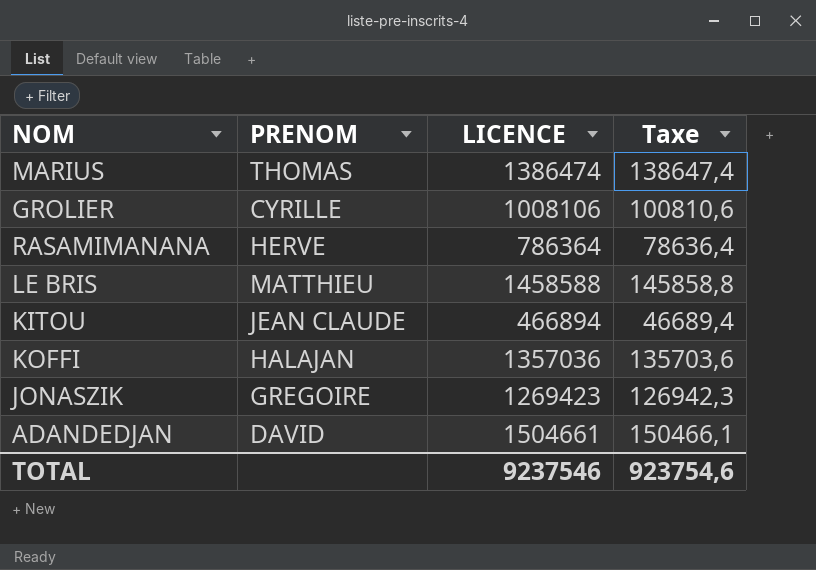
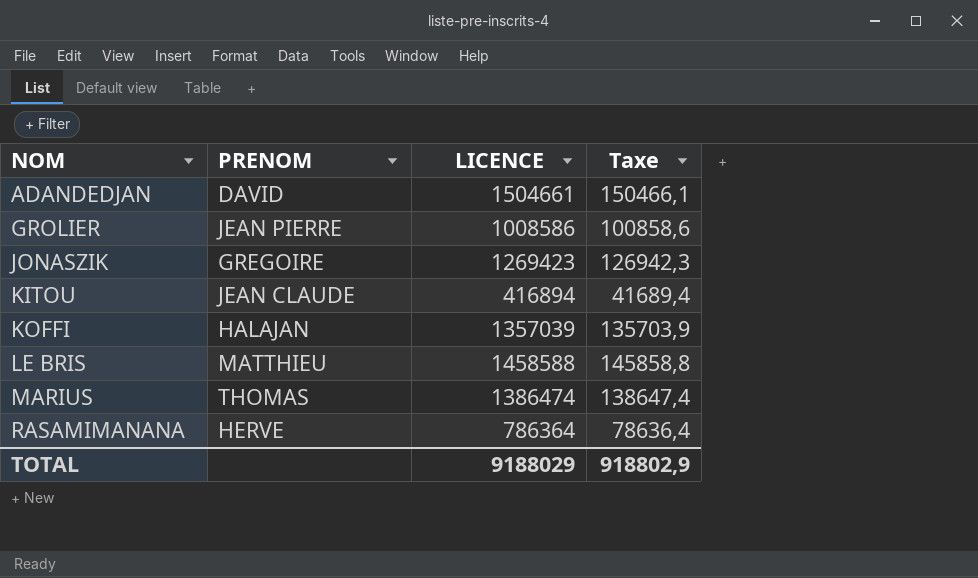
row order: none -> NOM ascending
GROLIER | PRENOM: CYRILLE -> JEAN PIERRE
GROLIER | LICENCE: 1008106 -> 1008586
GROLIER | Taxe: 100810,6 -> 100858,6
KITOU | LICENCE: 466894 -> 416894
KITOU | Taxe: 46689,4 -> 41689,4
KOFFI | LICENCE: 1357036 -> 1357039
KOFFI | Taxe: 135703,6 -> 135703,9
TOTAL | LICENCE: 9237546 -> 9188029
TOTAL | Taxe: 923754,6 -> 918802,9

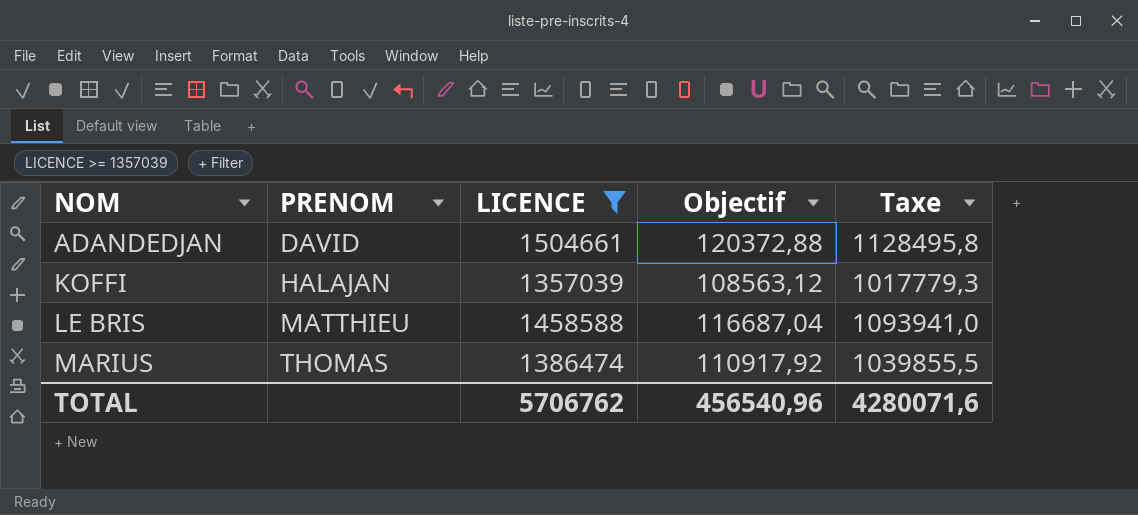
filter: none -> LICENCE >= 1357039
column Objectif | formula: none -> [LICENCE] * 0,08
column Taxe | formula: [LICENCE] * 0,1 -> [LICENCE] * 0,75
TOTAL | LICENCE: 9188029 -> 5706762
TOTAL | Taxe: 918802,9 -> 4280071,6

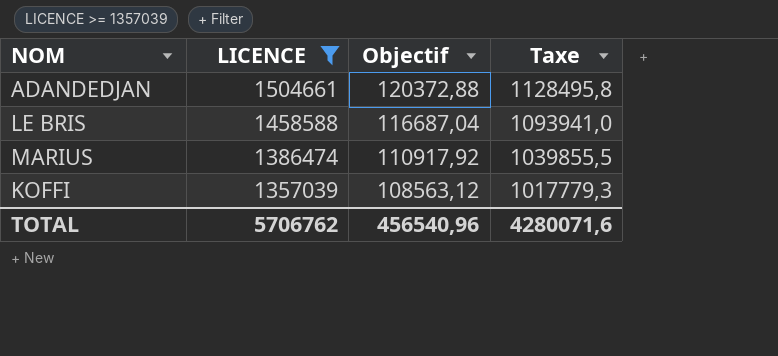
row order: NOM ascending -> LICENCE descending
column PRENOM | position: 2 -> none

